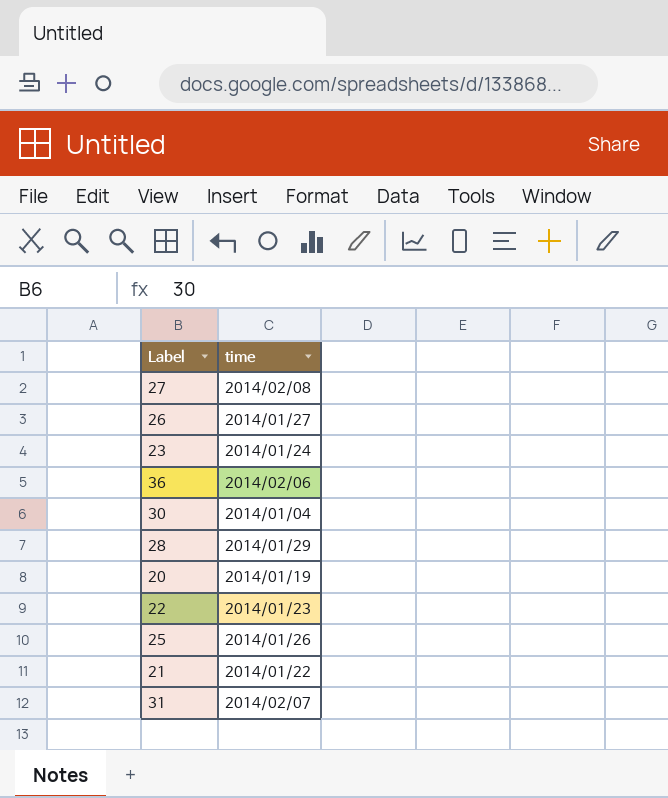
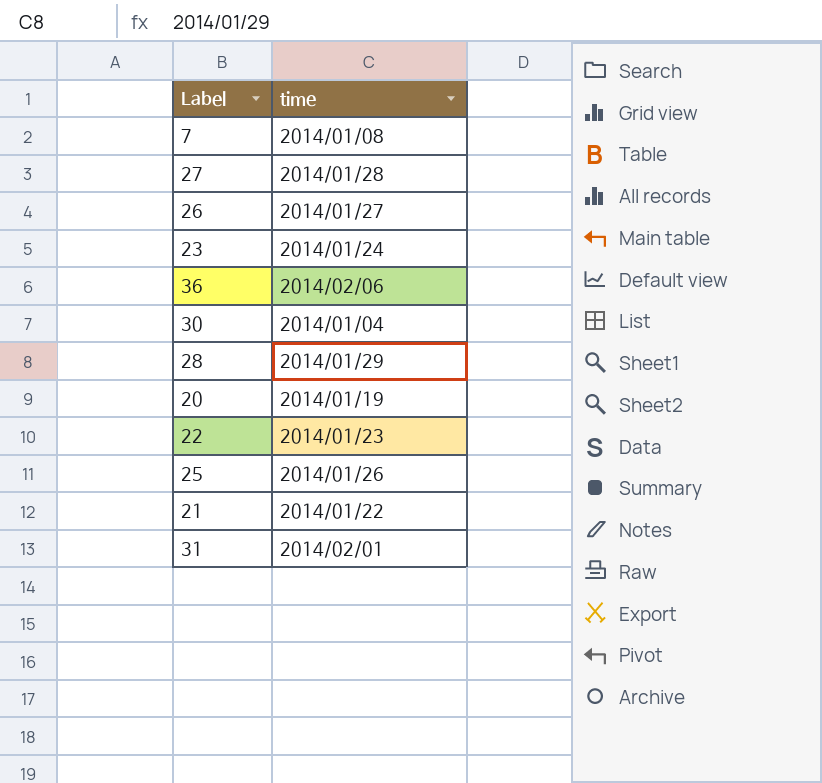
row 7: none -> 2014/01/08
27 | time: 2014/02/08 -> 2014/01/28
31 | time: 2014/02/07 -> 2014/02/01

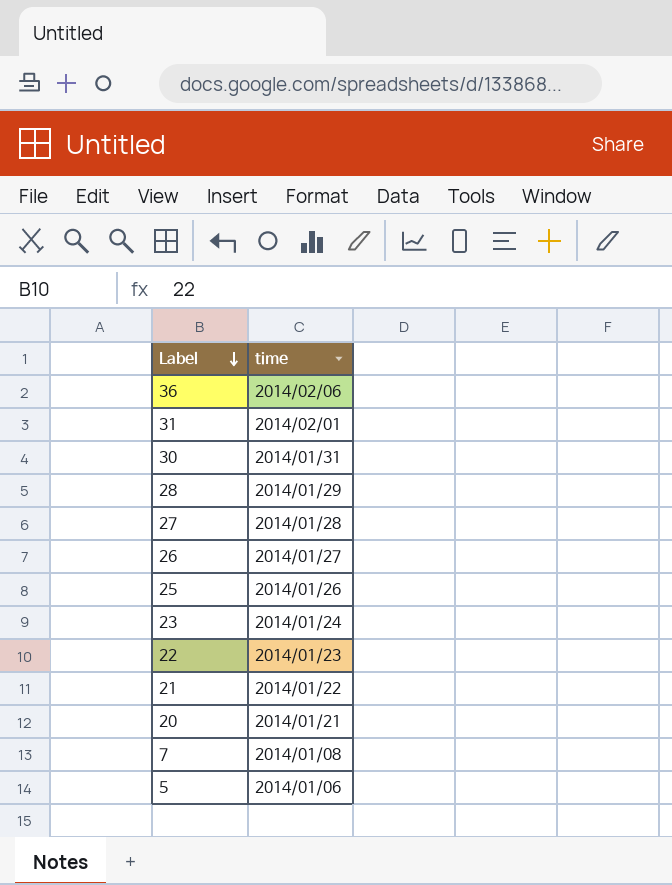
row order: none -> Label descending
30 | time: 2014/01/04 -> 2014/01/31
20 | time: 2014/01/19 -> 2014/01/21
row 5: none -> 2014/01/06

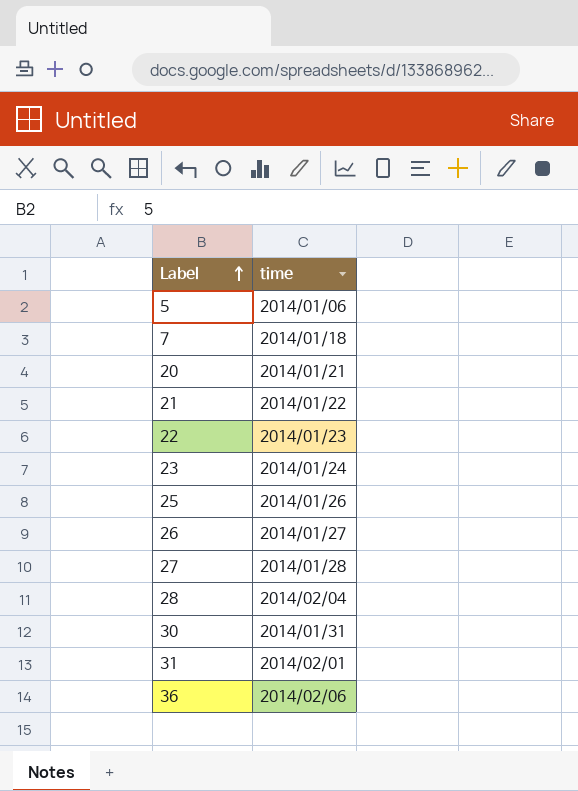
row order: Label descending -> Label ascending
7 | time: 2014/01/08 -> 2014/01/18
28 | time: 2014/01/29 -> 2014/02/04

